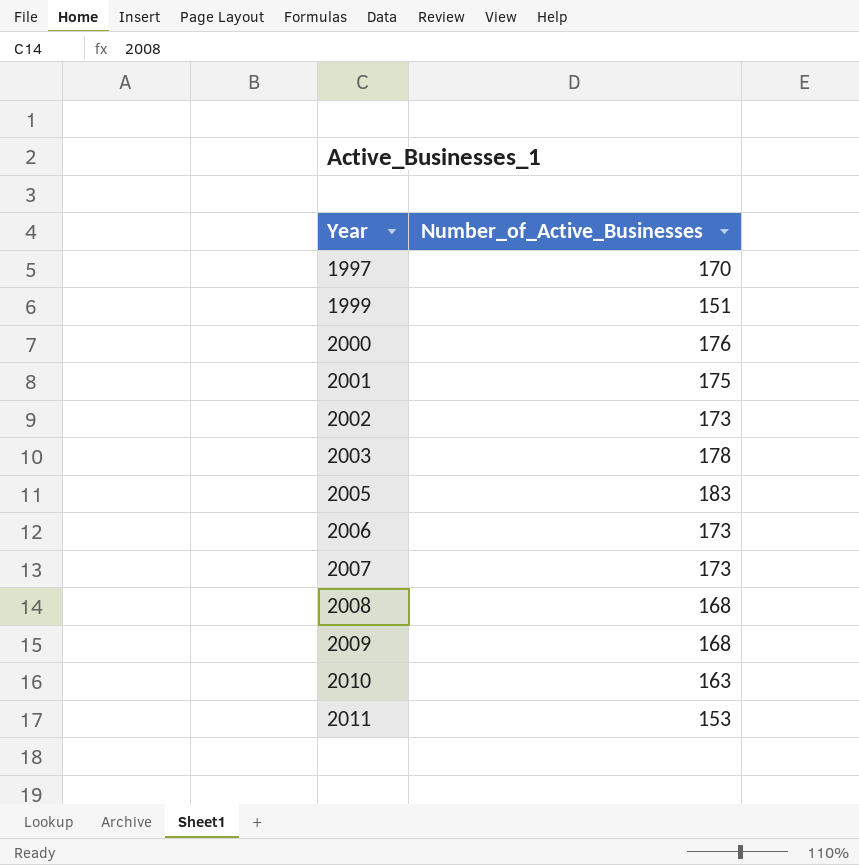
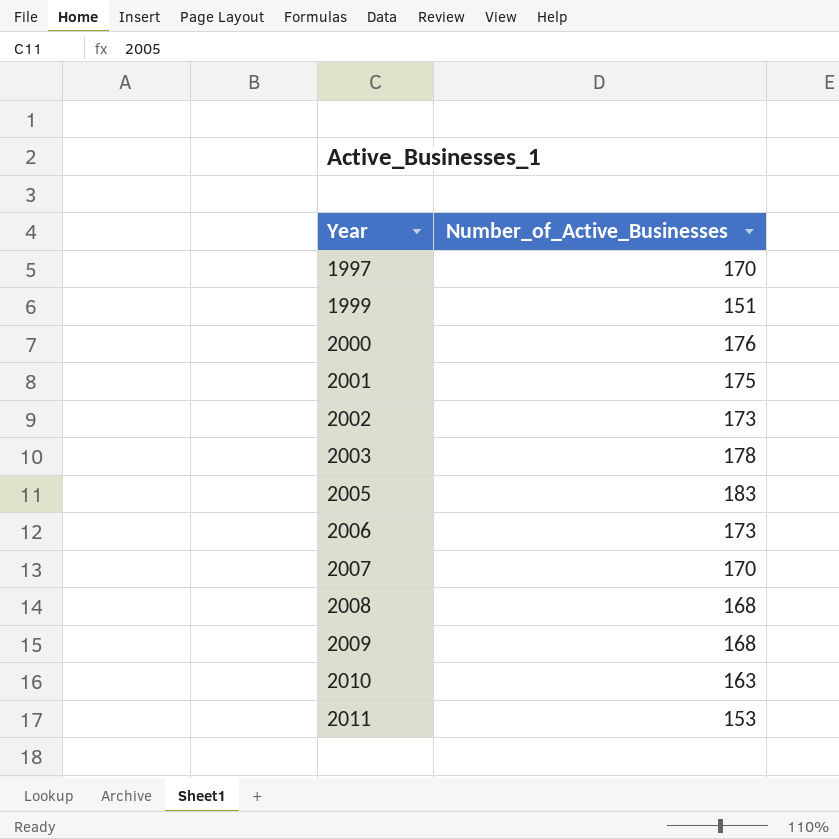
2007 | Number_of_Active_Businesses: 173 -> 170

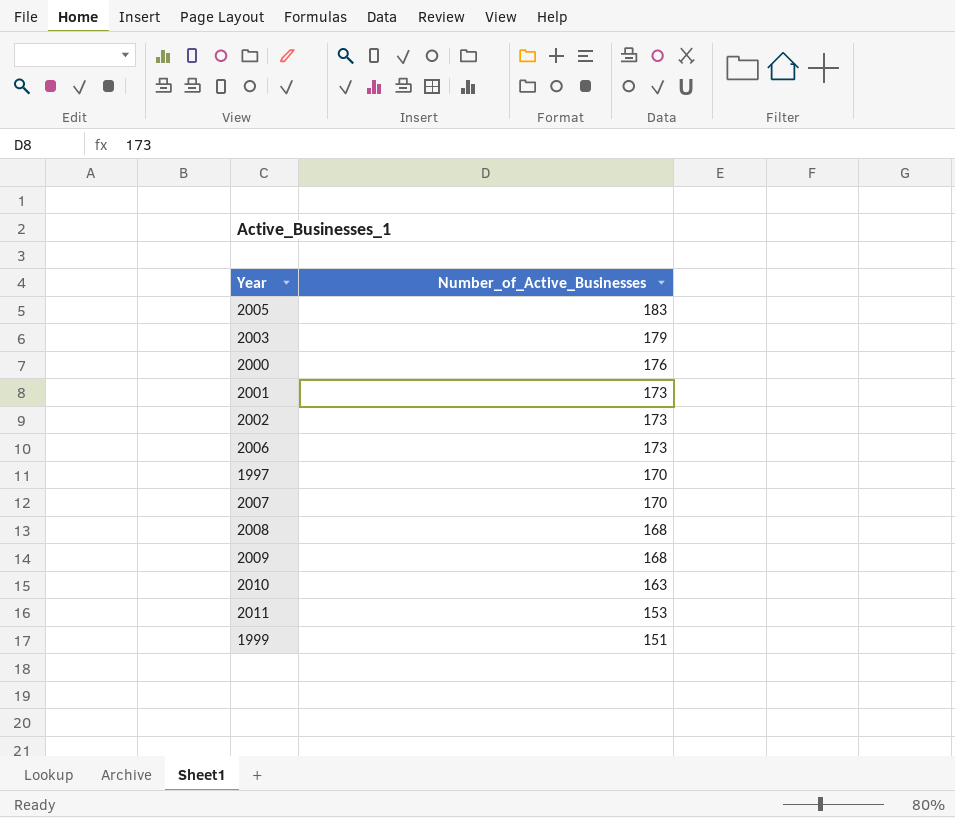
row order: Year ascending -> Number_of_Active_Businesses descending
2003 | Number_of_Active_Businesses: 178 -> 179
2001 | Number_of_Active_Businesses: 175 -> 173

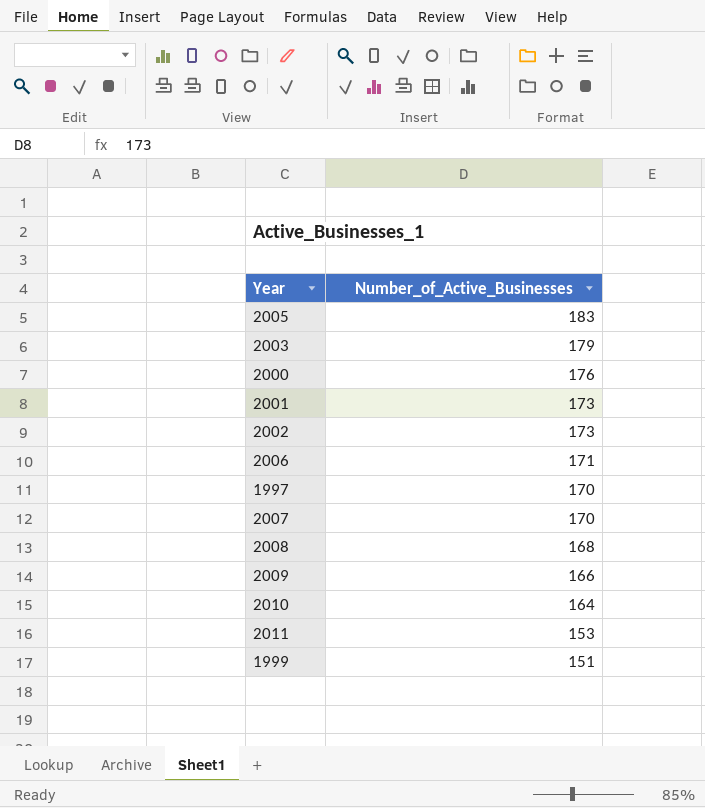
2006 | Number_of_Active_Businesses: 173 -> 171
2009 | Number_of_Active_Businesses: 168 -> 166
2010 | Number_of_Active_Businesses: 163 -> 164

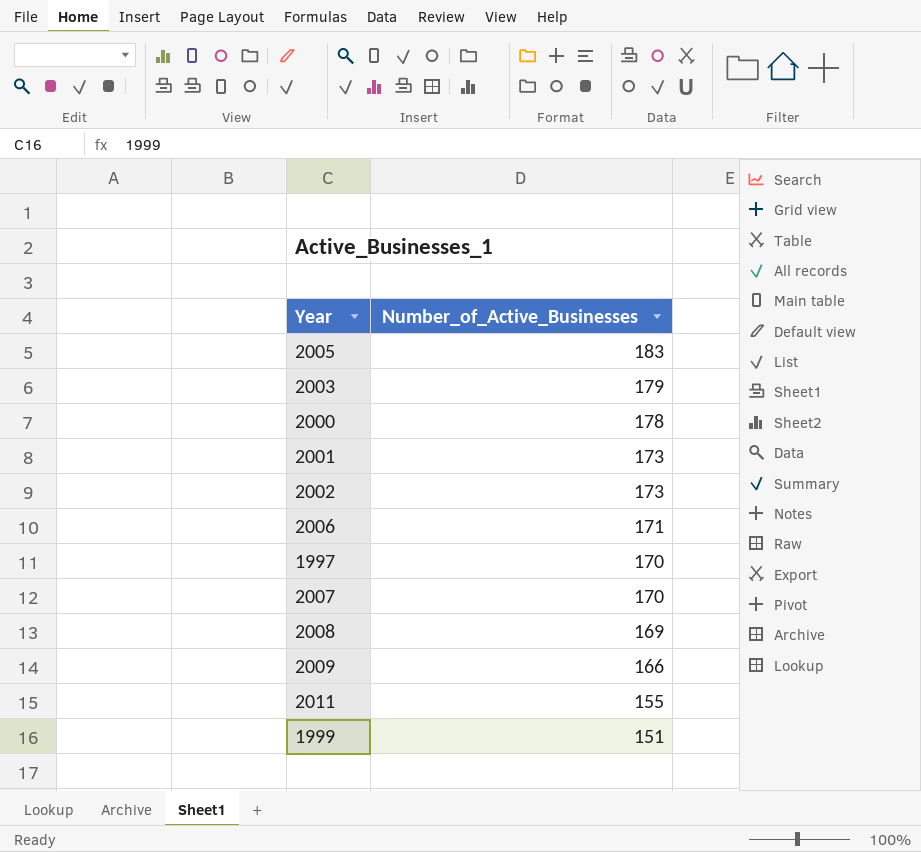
row 2010: 164 -> none
2000 | Number_of_Active_Businesses: 176 -> 178
2008 | Number_of_Active_Businesses: 168 -> 169
2011 | Number_of_Active_Businesses: 153 -> 155

